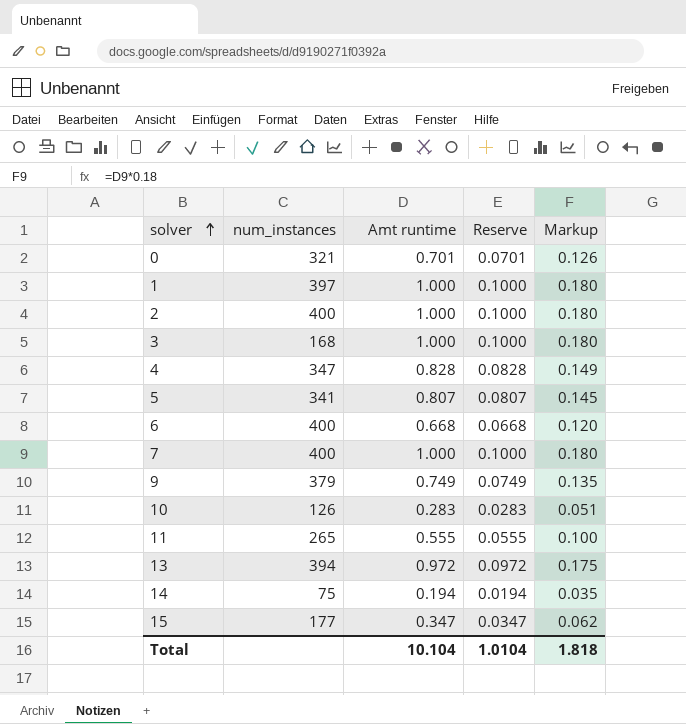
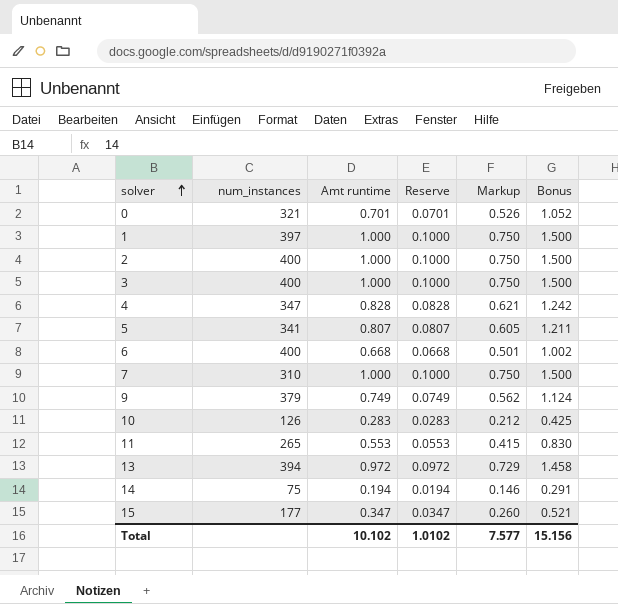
column Markup | formula: [Amt runtime] * 0.18 -> [Amt runtime] * 0.75
column Bonus | formula: none -> [Amt runtime] * 1.5
3 | num_instances: 168 -> 400
7 | num_instances: 400 -> 310
11 | Amt runtime: 0.555 -> 0.553
11 | Reserve: 0.0555 -> 0.0553
Total | Amt runtime: 10.104 -> 10.102
Total | Reserve: 1.0104 -> 1.0102
Total | Markup: 1.818 -> 7.577

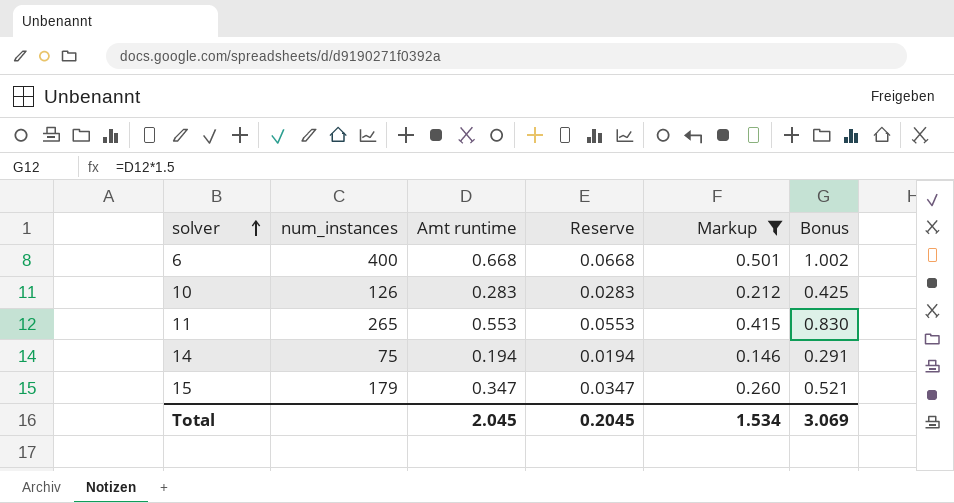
filter: none -> Markup <= 0.501
15 | num_instances: 177 -> 179
Total | Amt runtime: 10.102 -> 2.045
Total | Reserve: 1.0102 -> 0.2045
Total | Markup: 7.577 -> 1.534
Total | Bonus: 15.156 -> 3.069

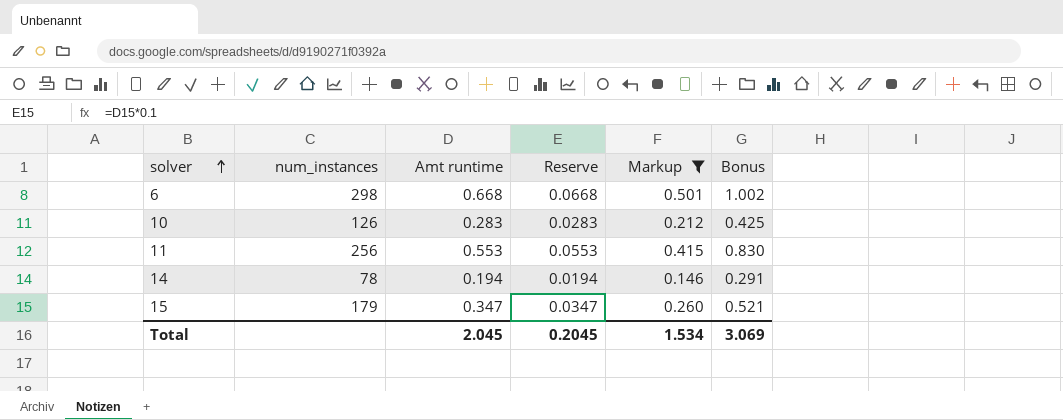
6 | num_instances: 400 -> 298
11 | num_instances: 265 -> 256
14 | num_instances: 75 -> 78

